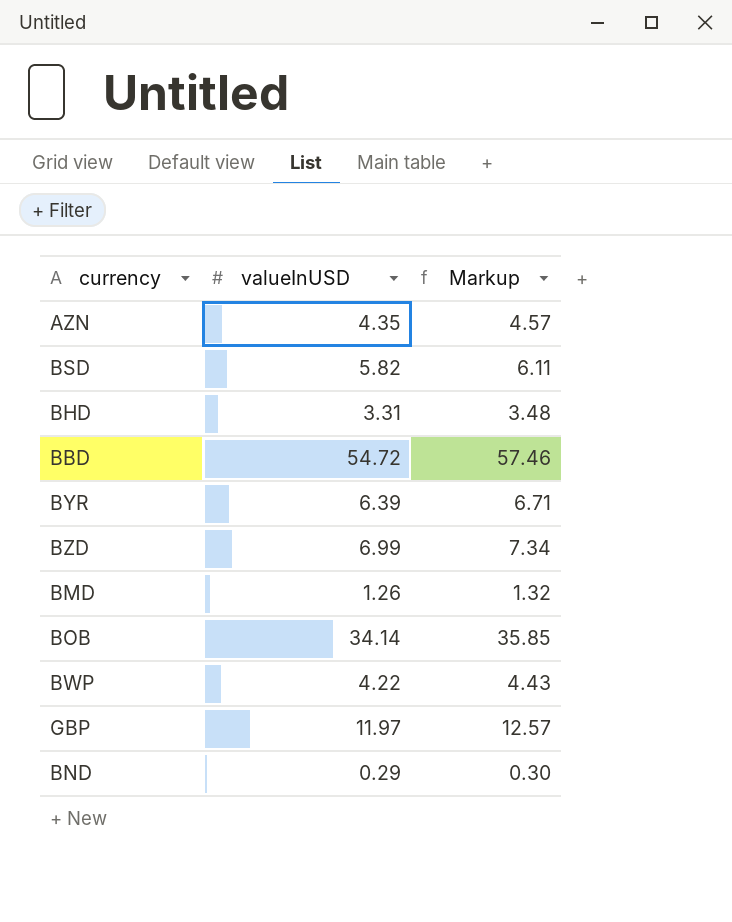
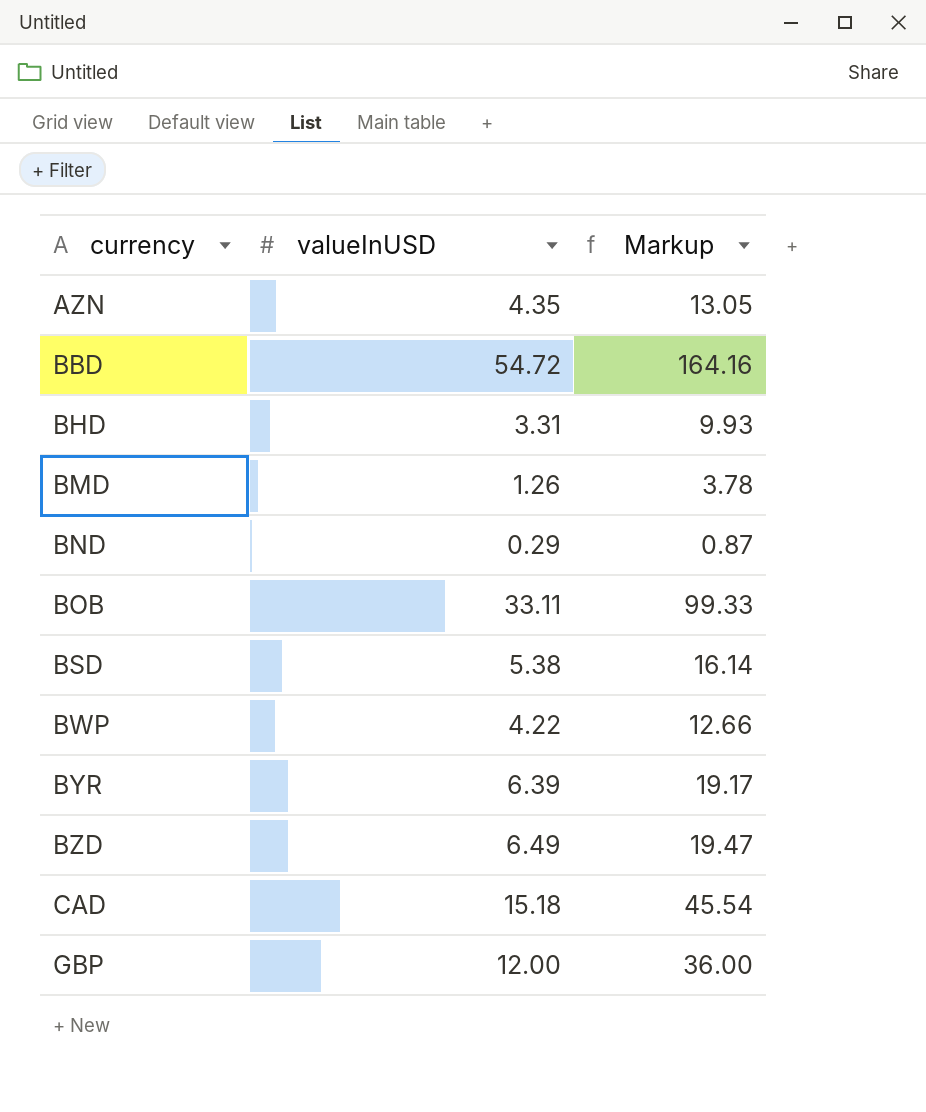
row order: none -> currency ascending
column Markup | formula: [valueInUSD] * 1.05 -> [valueInUSD] * 3
BOB | valueInUSD: 34.14 -> 33.11
BSD | valueInUSD: 5.82 -> 5.38
BZD | valueInUSD: 6.99 -> 6.49
row CAD: none -> 15.18 | 45.54
GBP | valueInUSD: 11.97 -> 12.00

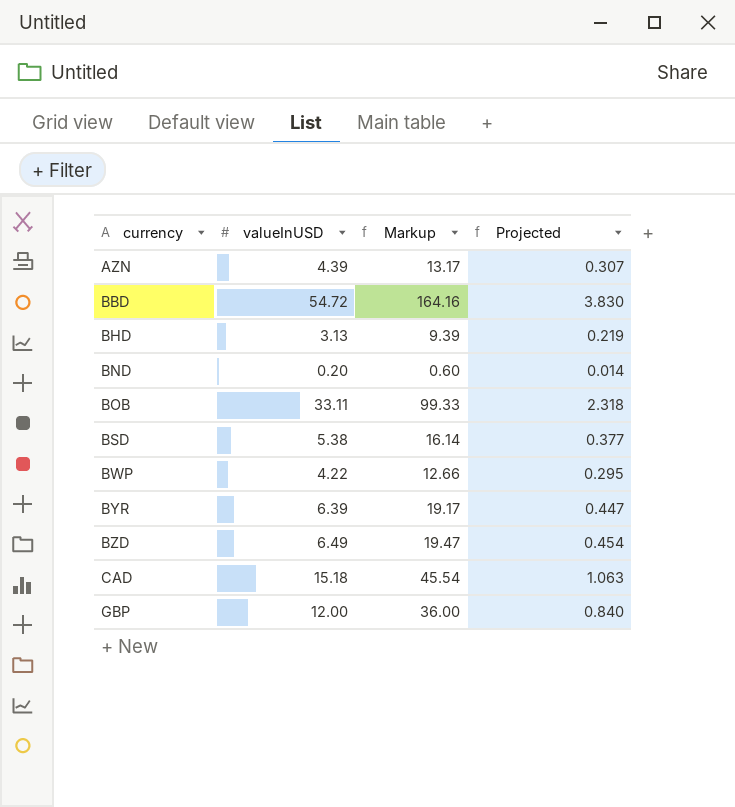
column Projected | formula: none -> [valueInUSD] * 0.07
row BMD: 1.26 | 3.78 -> none
AZN | valueInUSD: 4.35 -> 4.39
AZN | Markup: 13.05 -> 13.17
BHD | valueInUSD: 3.31 -> 3.13
BHD | Markup: 9.93 -> 9.39
BND | valueInUSD: 0.29 -> 0.20
BND | Markup: 0.87 -> 0.60

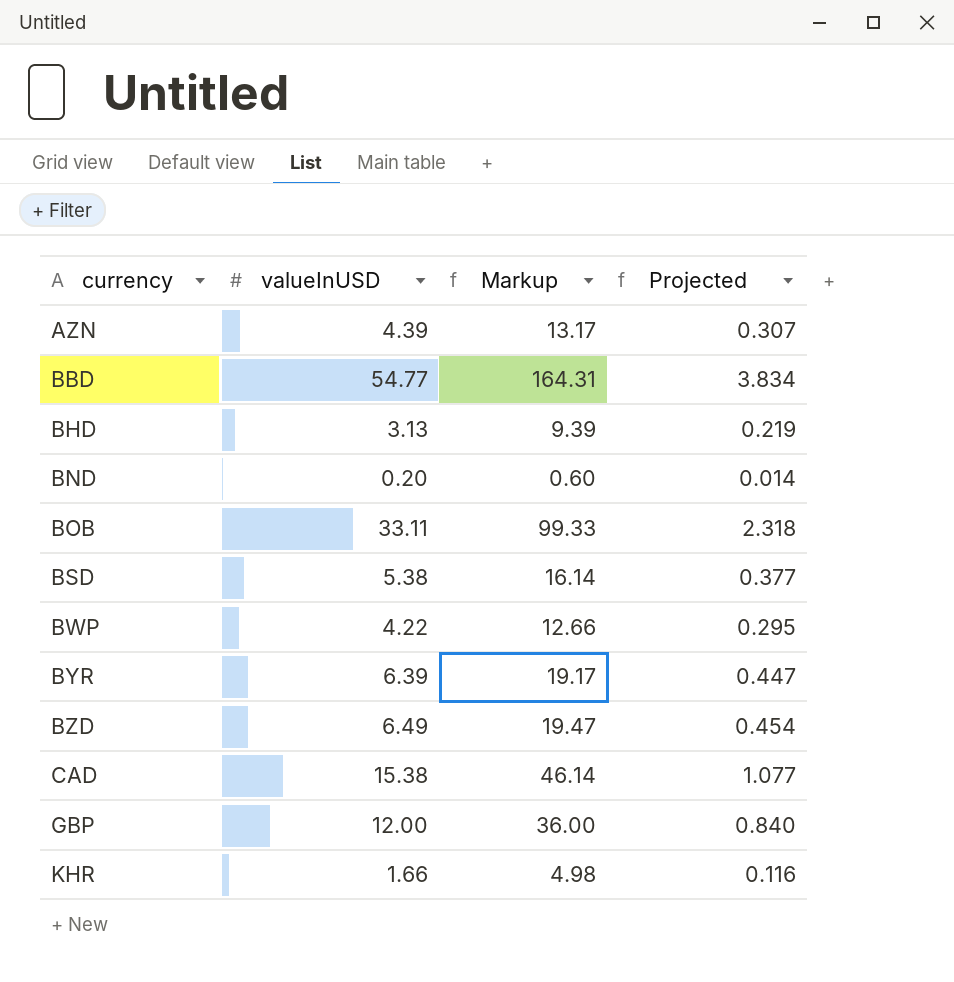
BBD | valueInUSD: 54.72 -> 54.77
BBD | Markup: 164.16 -> 164.31
BBD | Projected: 3.830 -> 3.834
CAD | valueInUSD: 15.18 -> 15.38
CAD | Markup: 45.54 -> 46.14
CAD | Projected: 1.063 -> 1.077
row KHR: none -> 1.66 | 4.98 | 0.116

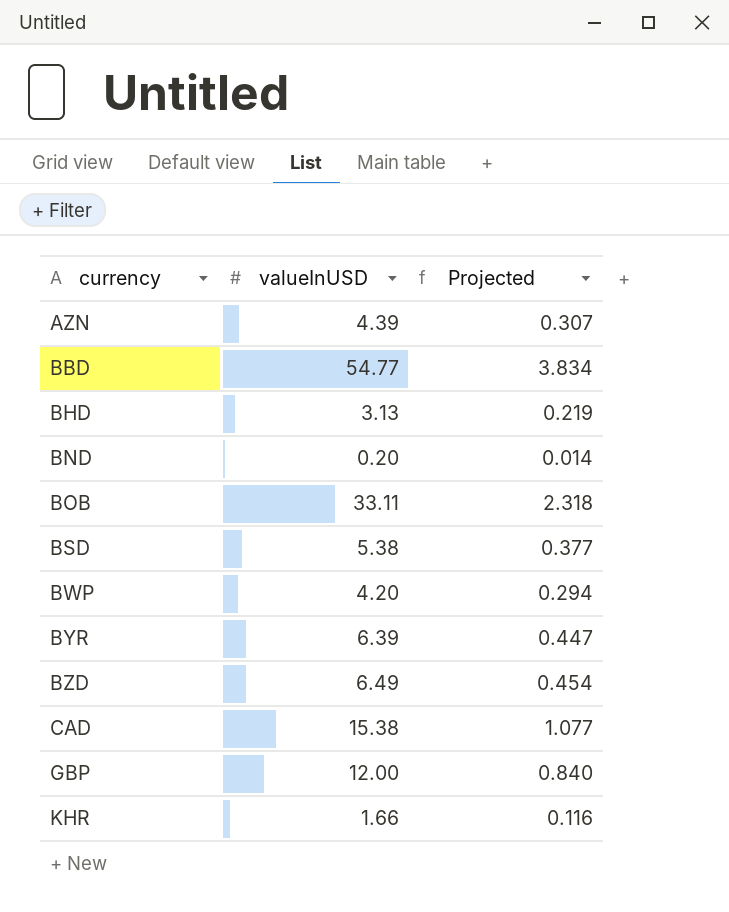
column Markup | formula: [valueInUSD] * 3 -> none
BWP | valueInUSD: 4.22 -> 4.20
BWP | Projected: 0.295 -> 0.294

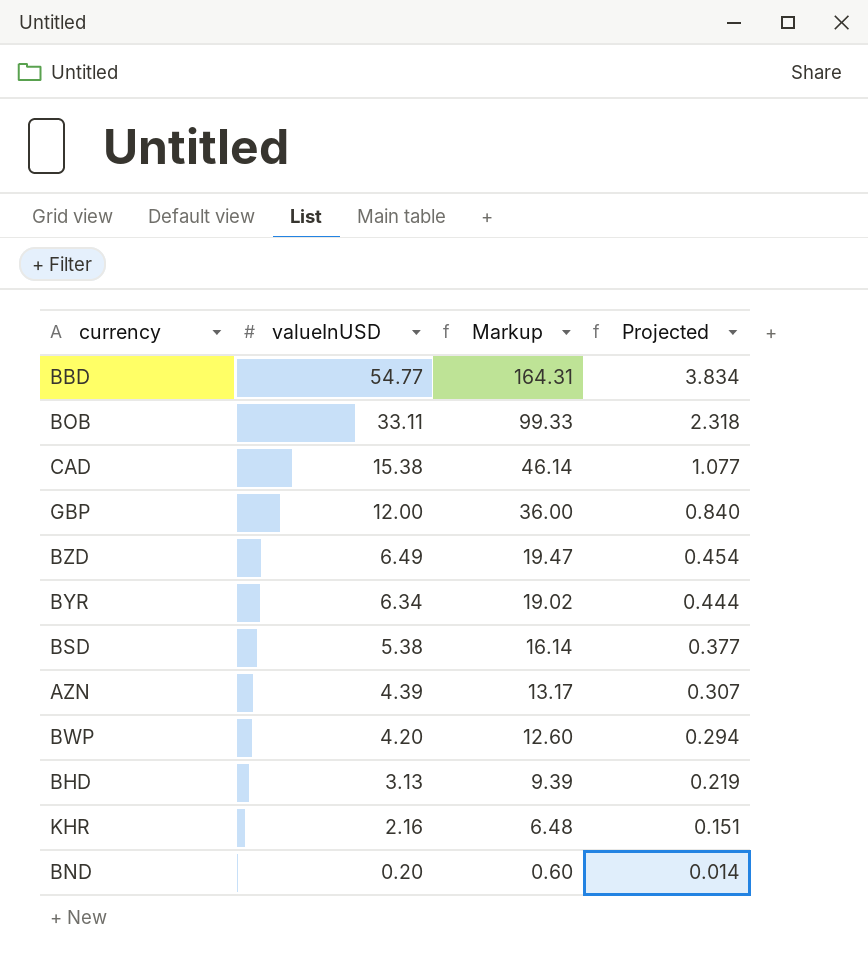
row order: currency ascending -> valueInUSD descending
column Markup | formula: none -> [valueInUSD] * 3
BYR | valueInUSD: 6.39 -> 6.34
BYR | Projected: 0.447 -> 0.444
KHR | valueInUSD: 1.66 -> 2.16
KHR | Projected: 0.116 -> 0.151

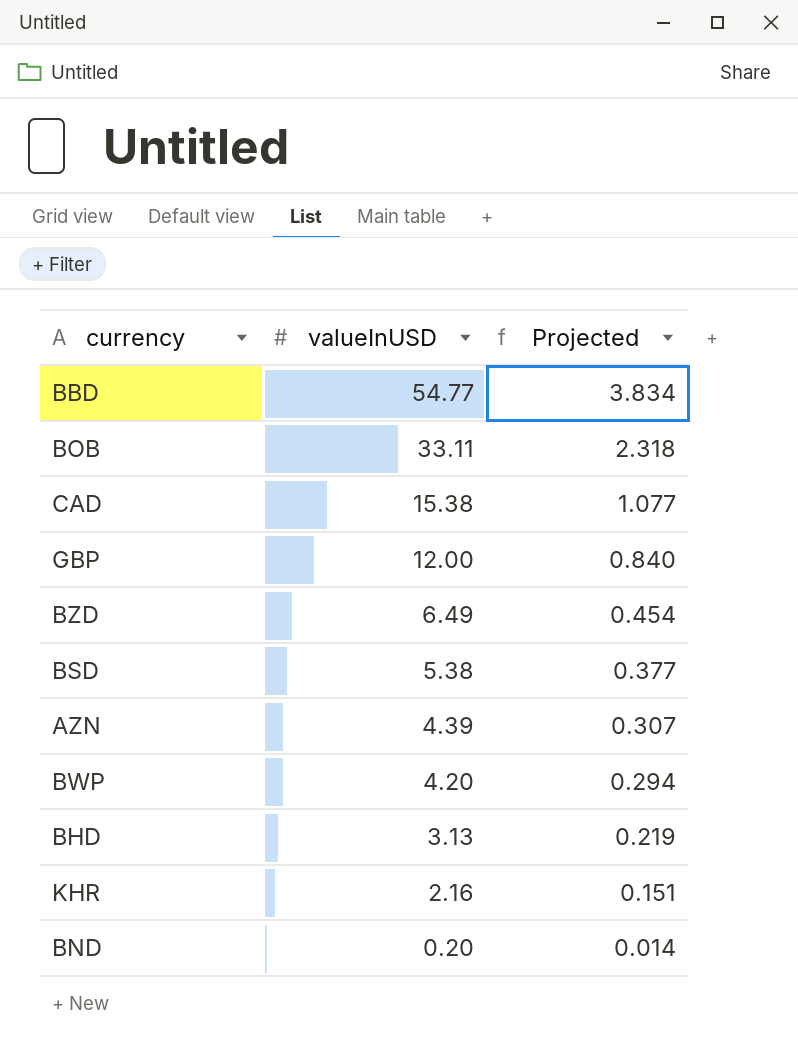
column Markup | formula: [valueInUSD] * 3 -> none
row BYR: 6.34 | 19.02 | 0.444 -> none

